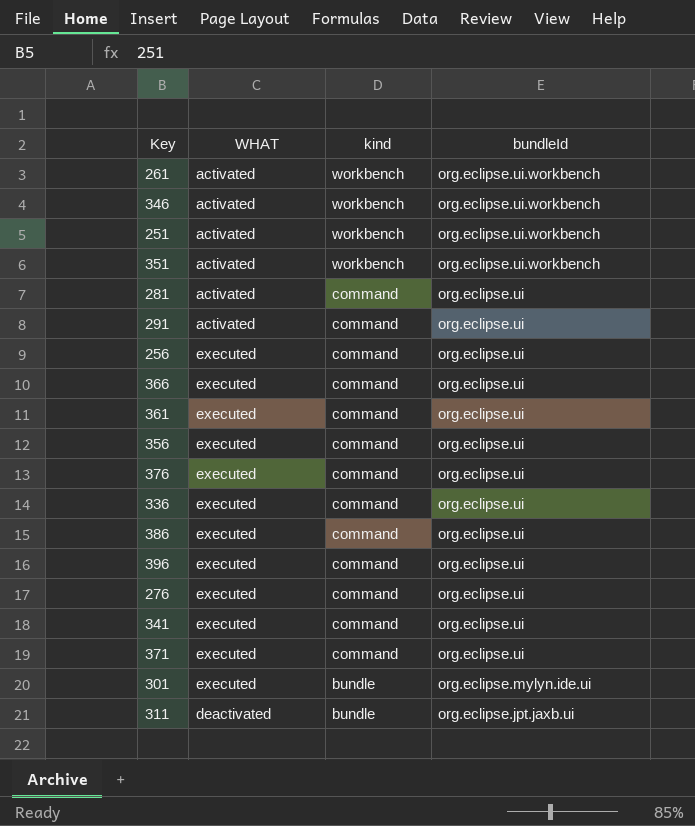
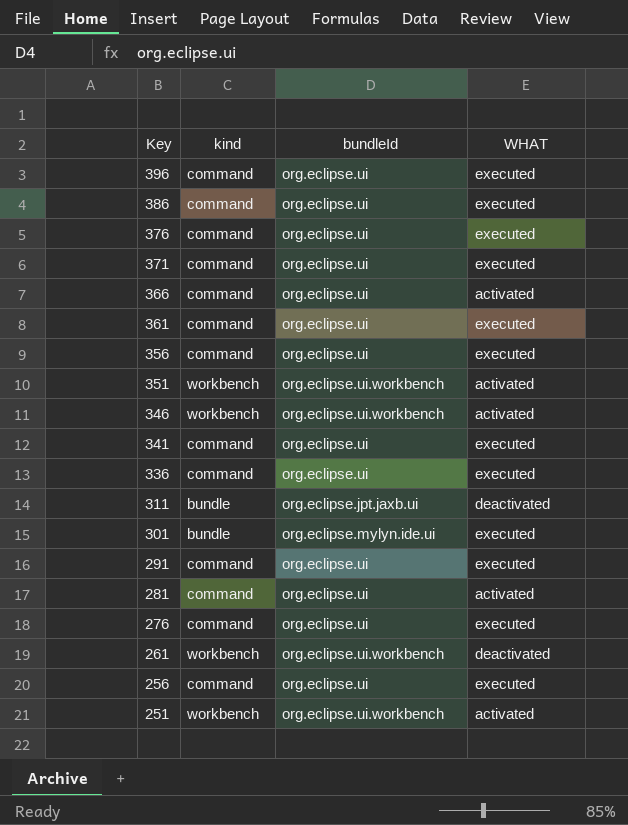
row order: kind descending -> Key descending
column WHAT | position: 2 -> 4
366 | WHAT: executed -> activated
291 | WHAT: activated -> executed
261 | WHAT: activated -> deactivated

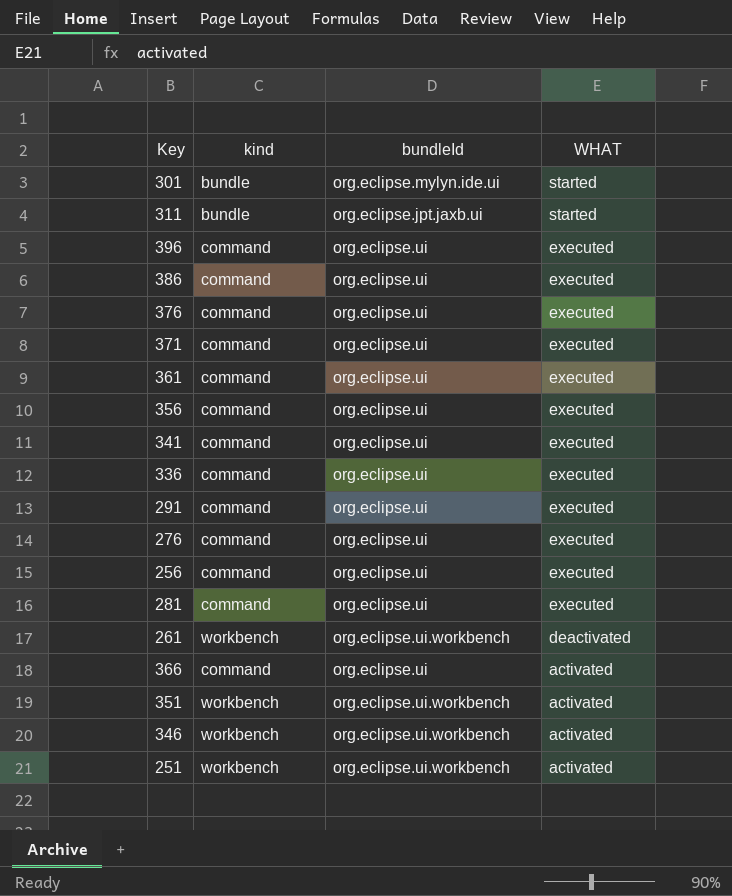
row order: Key descending -> WHAT descending
301 | WHAT: executed -> started
311 | WHAT: deactivated -> started
281 | WHAT: activated -> executed

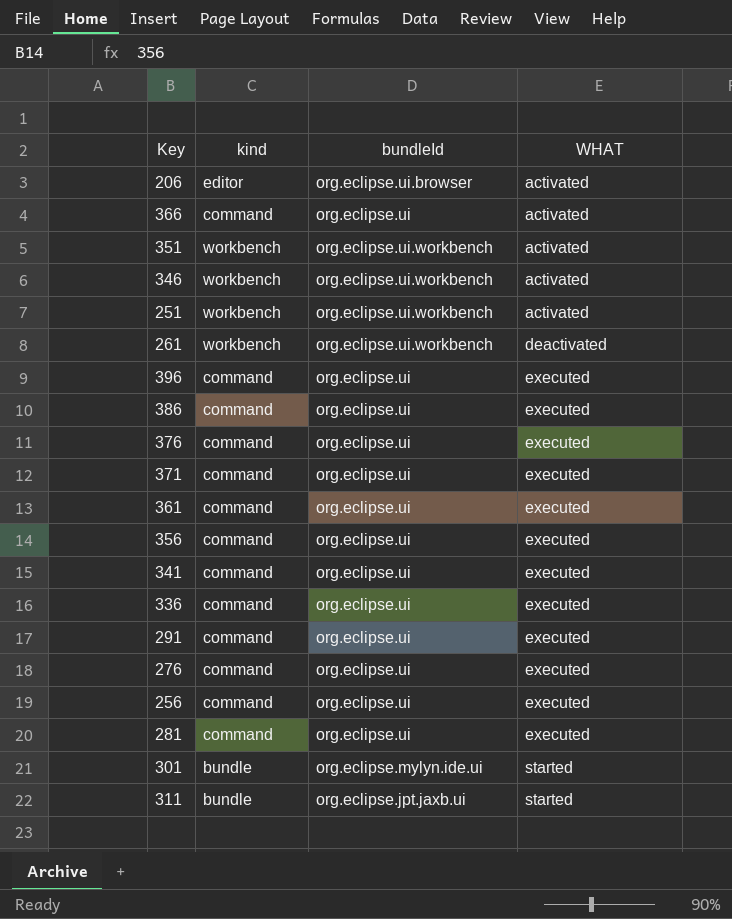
row order: WHAT descending -> WHAT ascending
row 206: none -> editor | org.eclipse.ui.browser | activated

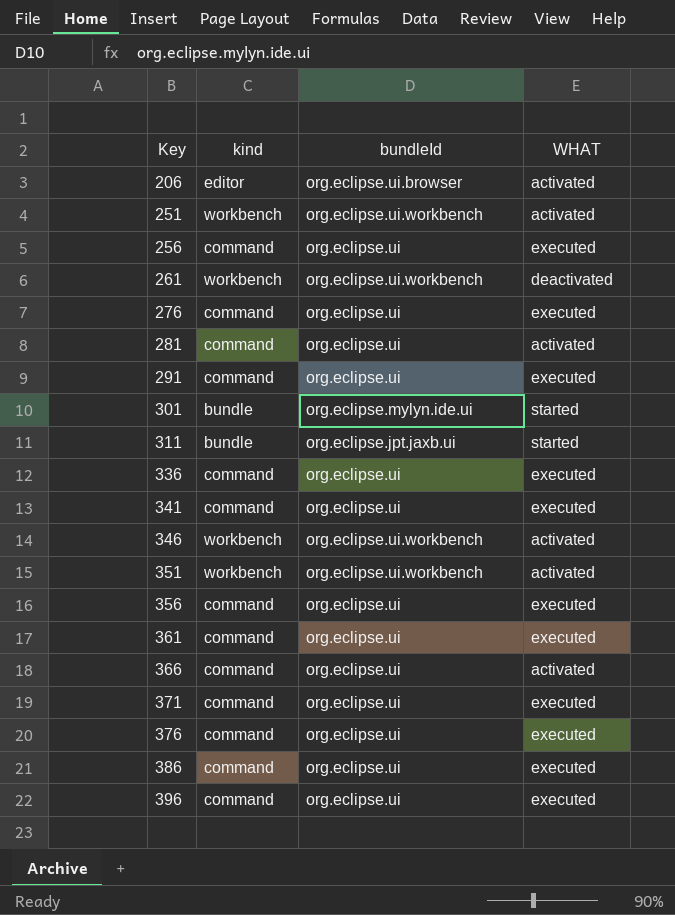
row order: WHAT ascending -> Key ascending
281 | WHAT: executed -> activated

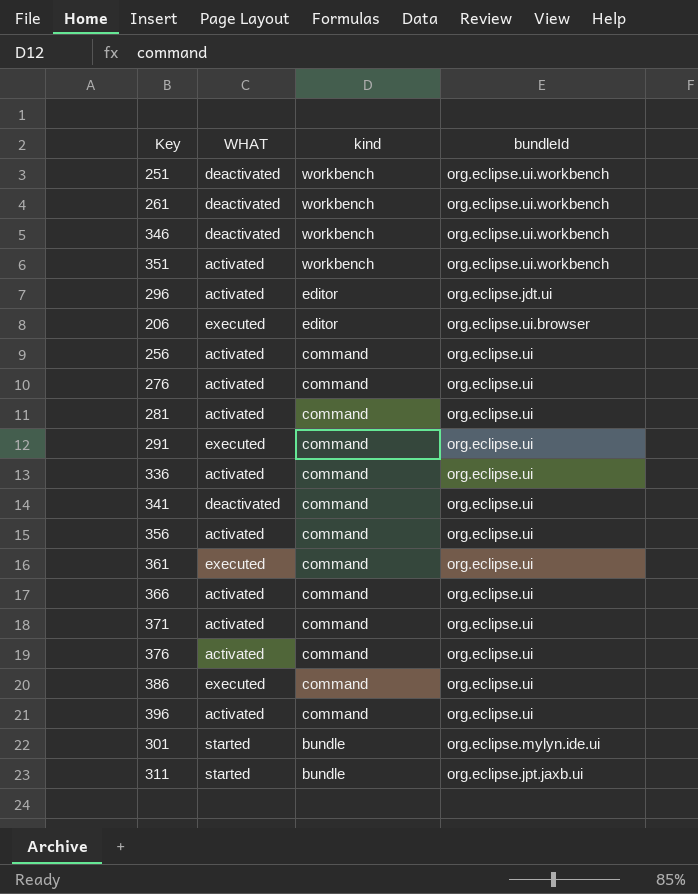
row order: Key ascending -> kind descending
column WHAT | position: 4 -> 2
251 | WHAT: activated -> deactivated
346 | WHAT: activated -> deactivated
row 296: none -> activated | editor | org.eclipse.jdt.ui
206 | WHAT: activated -> executed
256 | WHAT: executed -> activated
276 | WHAT: executed -> activated
336 | WHAT: executed -> activated
341 | WHAT: executed -> deactivated
356 | WHAT: executed -> activated
371 | WHAT: executed -> activated
376 | WHAT: executed -> activated
396 | WHAT: executed -> activated

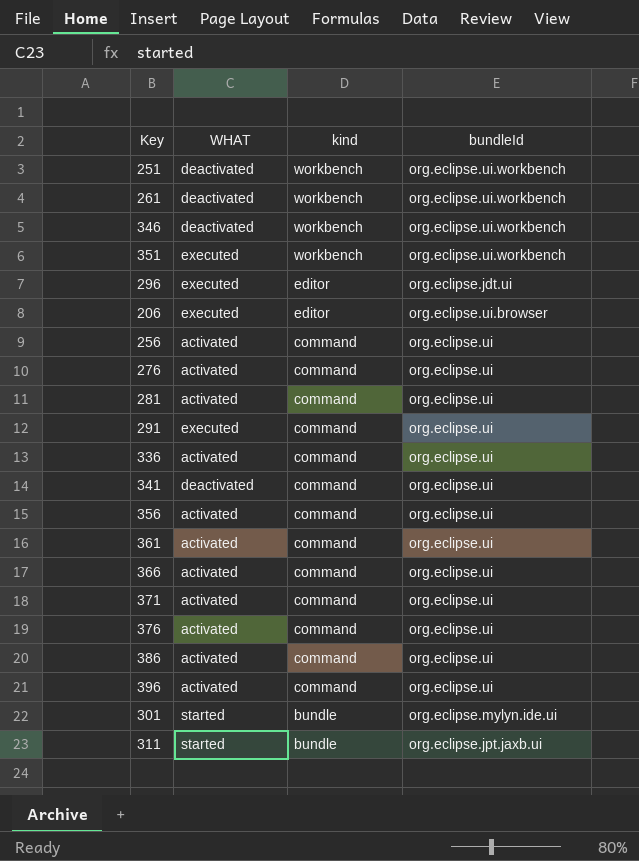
351 | WHAT: activated -> executed
296 | WHAT: activated -> executed
361 | WHAT: executed -> activated
386 | WHAT: executed -> activated

